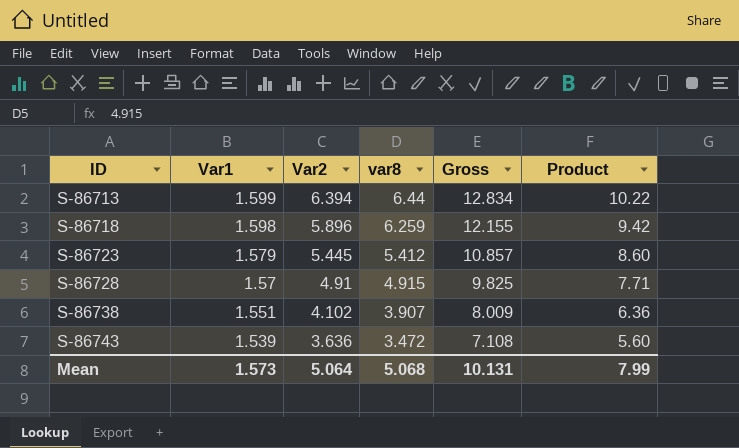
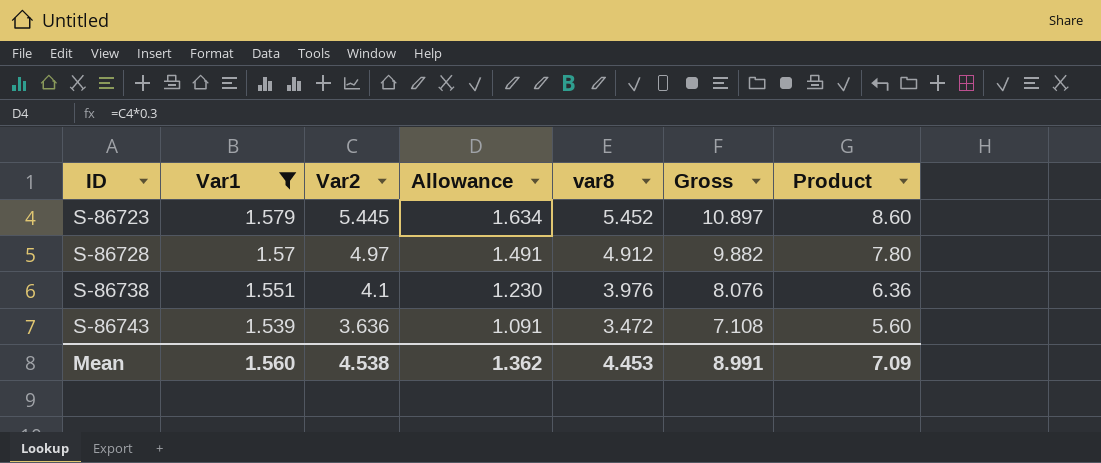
filter: none -> Var1 <= 1.579
column Allowance | formula: none -> [Var2] * 0.3
S-86723 | var8: 5.412 -> 5.452
S-86723 | Gross: 10.857 -> 10.897
S-86728 | Var2: 4.91 -> 4.97
S-86728 | var8: 4.915 -> 4.912
S-86728 | Gross: 9.825 -> 9.882
S-86728 | Product: 7.71 -> 7.80
S-86738 | Var2: 4.102 -> 4.1
S-86738 | var8: 3.907 -> 3.976
S-86738 | Gross: 8.009 -> 8.076
Mean | Var1: 1.573 -> 1.560
Mean | Var2: 5.064 -> 4.538
Mean | var8: 5.068 -> 4.453
Mean | Gross: 10.131 -> 8.991
Mean | Product: 7.99 -> 7.09

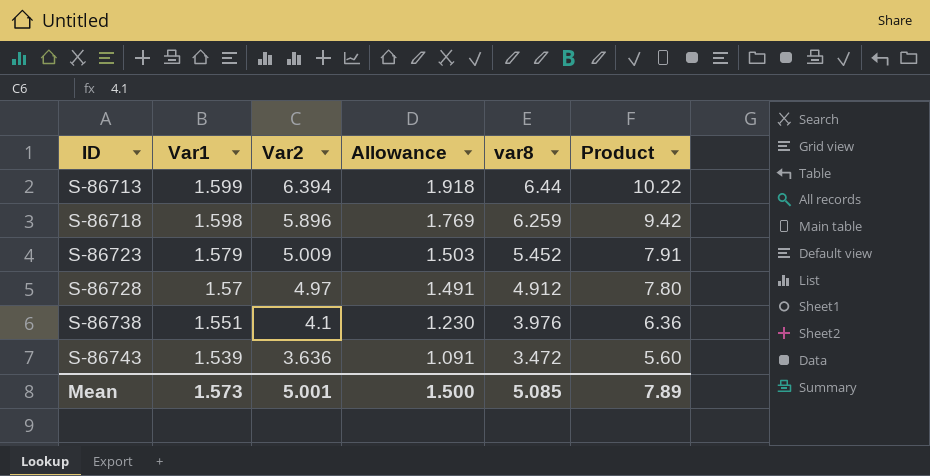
filter: Var1 <= 1.579 -> none
column Gross | formula: [Var2] + [var8] -> none
S-86723 | Var2: 5.445 -> 5.009
S-86723 | Allowance: 1.634 -> 1.503
S-86723 | Product: 8.60 -> 7.91
Mean | Var1: 1.560 -> 1.573
Mean | Var2: 4.538 -> 5.001
Mean | Allowance: 1.362 -> 1.500
Mean | var8: 4.453 -> 5.085
Mean | Product: 7.09 -> 7.89

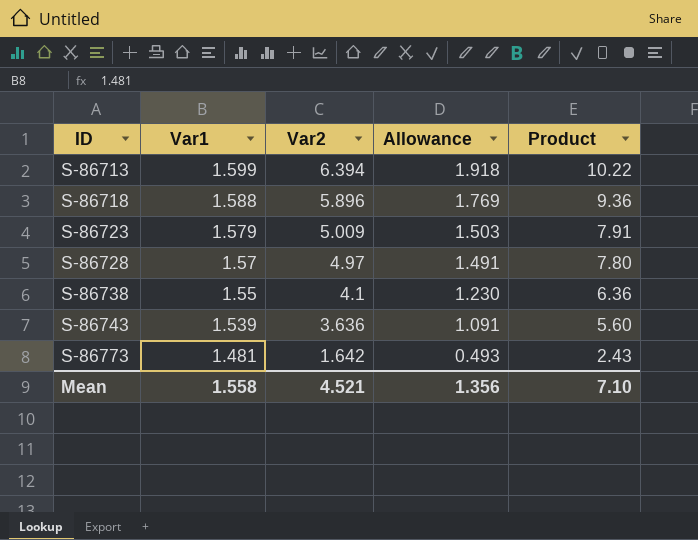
column var8 | position: 5 -> none
S-86718 | Var1: 1.598 -> 1.588
S-86718 | Product: 9.42 -> 9.36
S-86738 | Var1: 1.551 -> 1.55
row S-86773: none -> 1.481 | 1.642 | 0.493 | 2.43
Mean | Var1: 1.573 -> 1.558
Mean | Var2: 5.001 -> 4.521
Mean | Allowance: 1.500 -> 1.356
Mean | Product: 7.89 -> 7.10

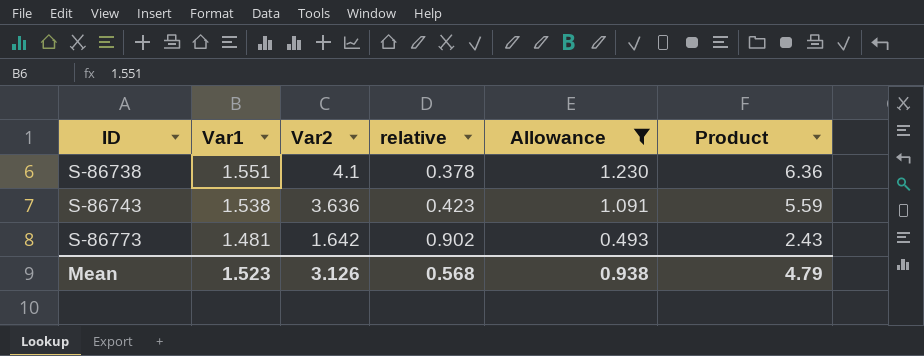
filter: none -> Allowance <= 1.230
column relative | formula: none -> [Var1] / [Var2]
S-86738 | Var1: 1.55 -> 1.551
S-86743 | Var1: 1.539 -> 1.538
S-86743 | Product: 5.60 -> 5.59
Mean | Var1: 1.558 -> 1.523
Mean | Var2: 4.521 -> 3.126
Mean | Allowance: 1.356 -> 0.938
Mean | Product: 7.10 -> 4.79

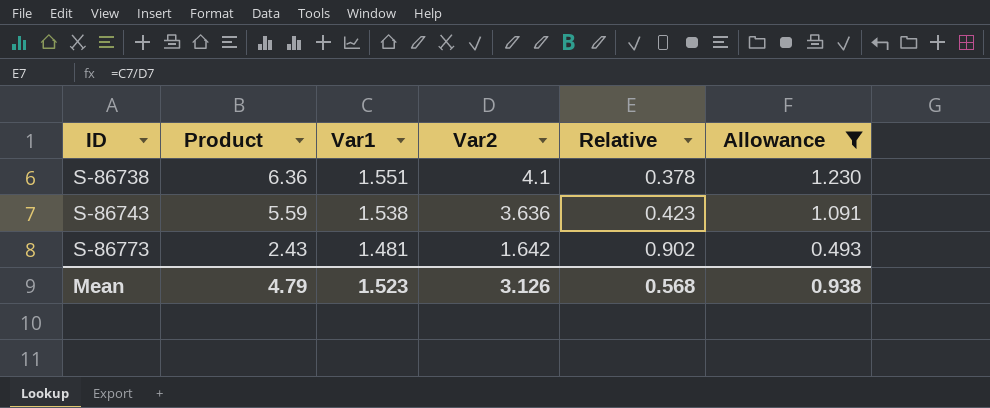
column Product | position: 6 -> 2
column name: relative -> Relative

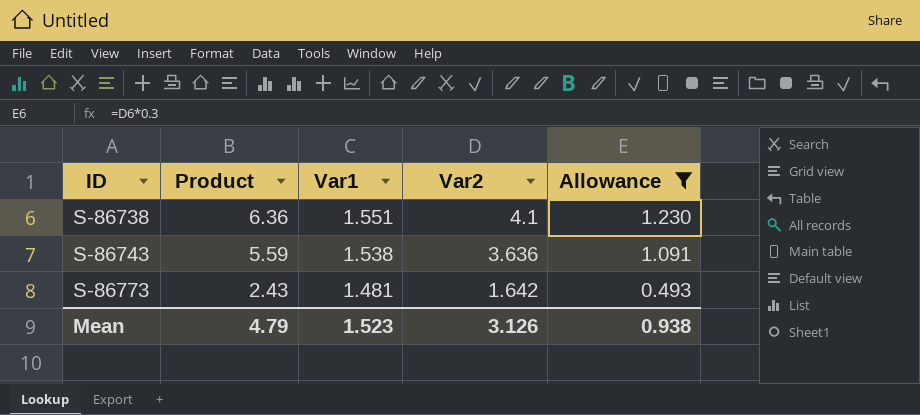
column Relative | formula: [Var1] / [Var2] -> none

